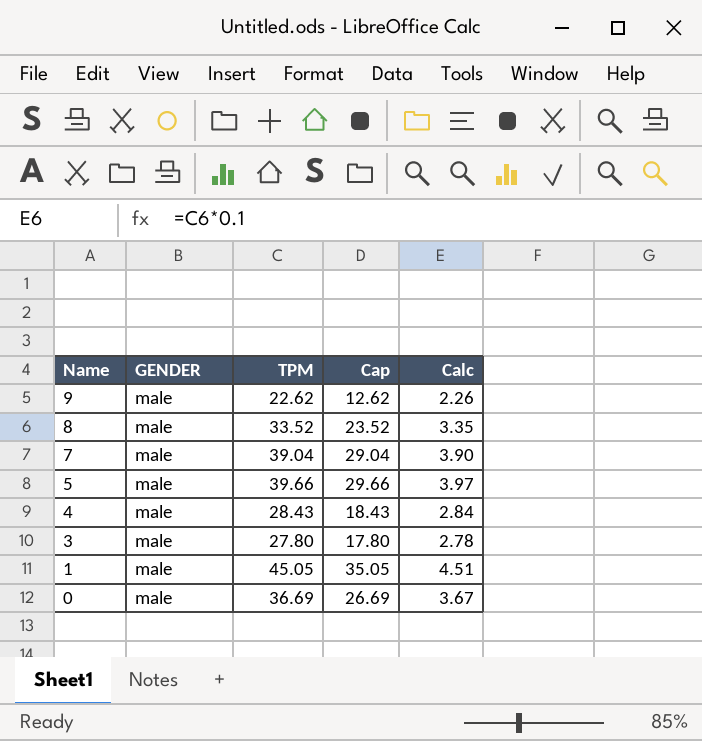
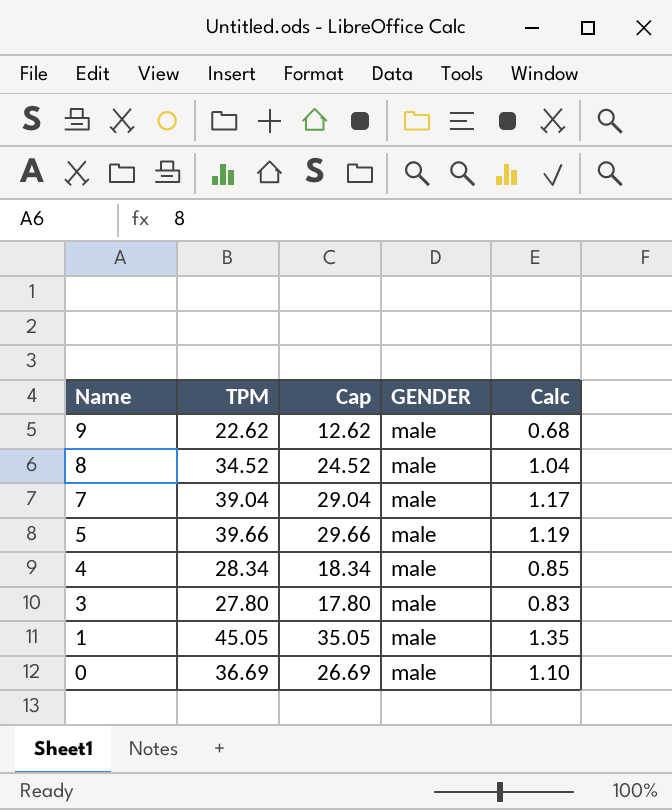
column GENDER | position: 2 -> 4
column Calc | formula: [TPM] * 0.1 -> [TPM] * 0.03
8 | TPM: 33.52 -> 34.52
8 | Cap: 23.52 -> 24.52
4 | TPM: 28.43 -> 28.34
4 | Cap: 18.43 -> 18.34

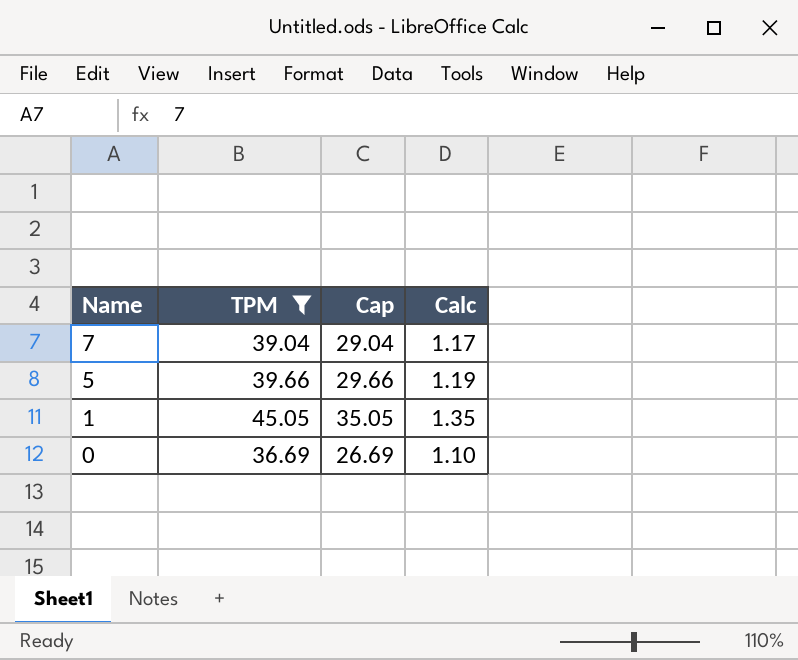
filter: none -> TPM >= 36.69
column GENDER | position: 4 -> none

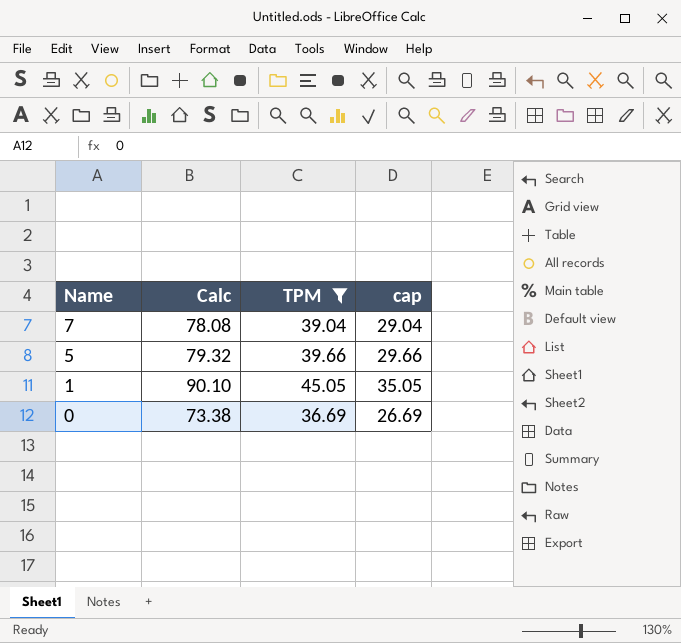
column Calc | formula: [TPM] * 0.03 -> [TPM] * 2
column Calc | position: 4 -> 2
column name: Cap -> cap

